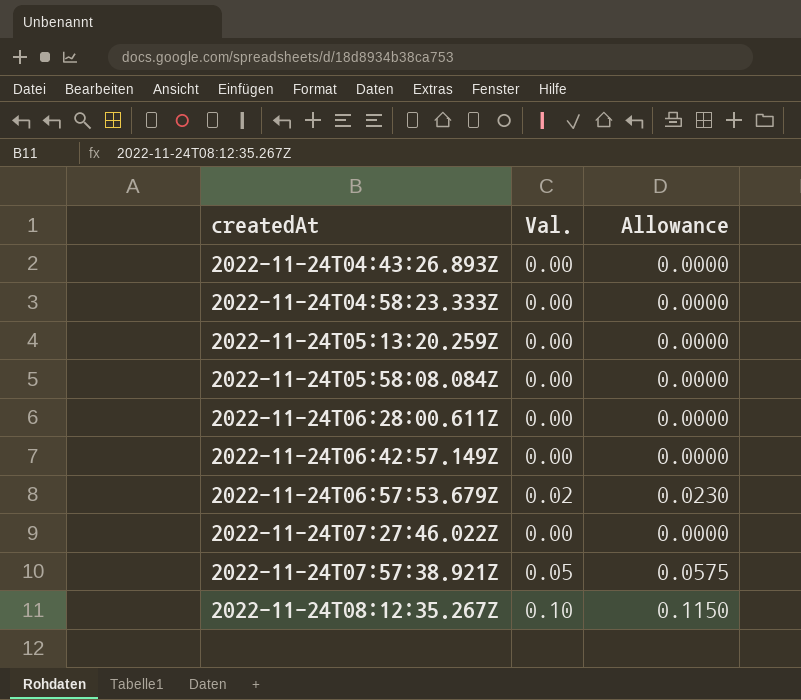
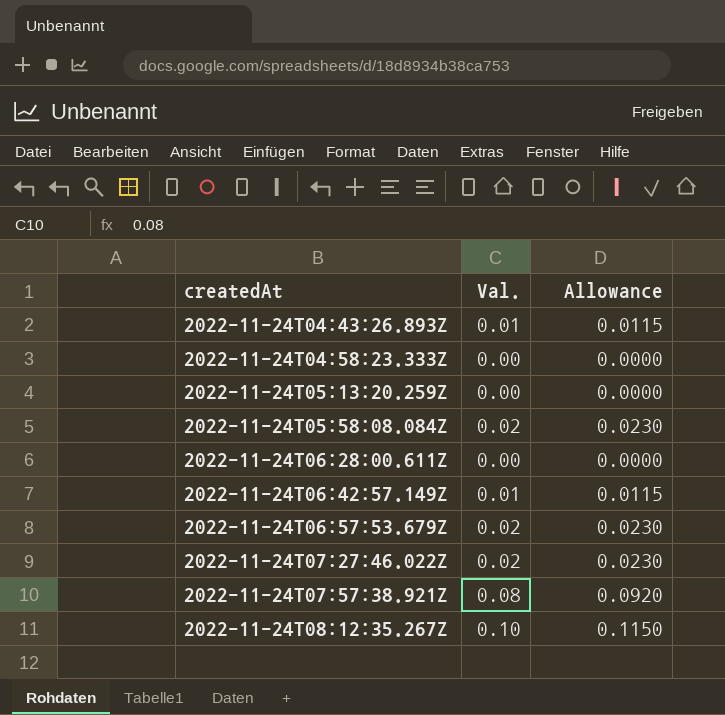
2022-11-24T04:43:26.893Z | Val.: 0.00 -> 0.01
2022-11-24T04:43:26.893Z | Allowance: 0.0000 -> 0.0115
2022-11-24T05:58:08.084Z | Val.: 0.00 -> 0.02
2022-11-24T05:58:08.084Z | Allowance: 0.0000 -> 0.0230
2022-11-24T06:42:57.149Z | Val.: 0.00 -> 0.01
2022-11-24T06:42:57.149Z | Allowance: 0.0000 -> 0.0115
2022-11-24T07:27:46.022Z | Val.: 0.00 -> 0.02
2022-11-24T07:27:46.022Z | Allowance: 0.0000 -> 0.0230
2022-11-24T07:57:38.921Z | Val.: 0.05 -> 0.08
2022-11-24T07:57:38.921Z | Allowance: 0.0575 -> 0.0920

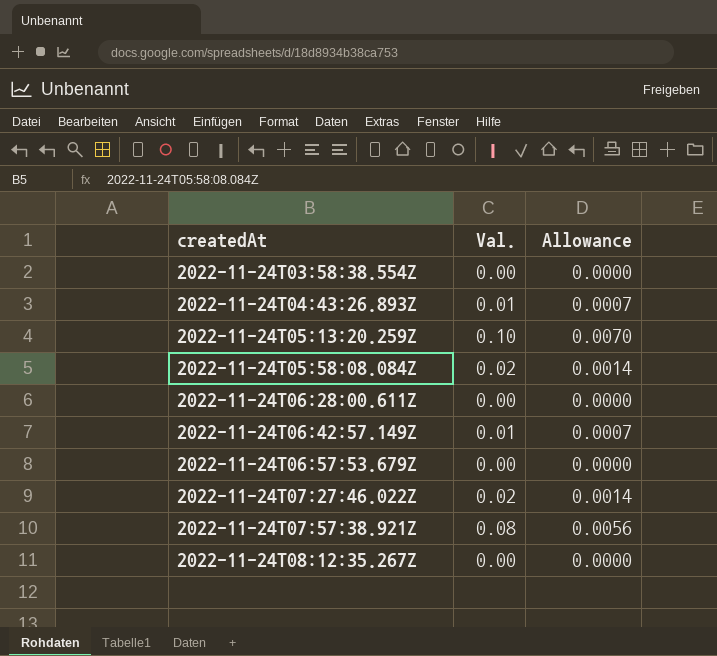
column Allowance | formula: [Val.] * 1.15 -> [Val.] * 0.07
row 2022-11-24T04:58:23.333Z: 0.00 | 0.0000 -> none
row 2022-11-24T03:58:38.554Z: none -> 0.00 | 0.0000
2022-11-24T05:13:20.259Z | Val.: 0.00 -> 0.10
2022-11-24T06:57:53.679Z | Val.: 0.02 -> 0.00
2022-11-24T08:12:35.267Z | Val.: 0.10 -> 0.00

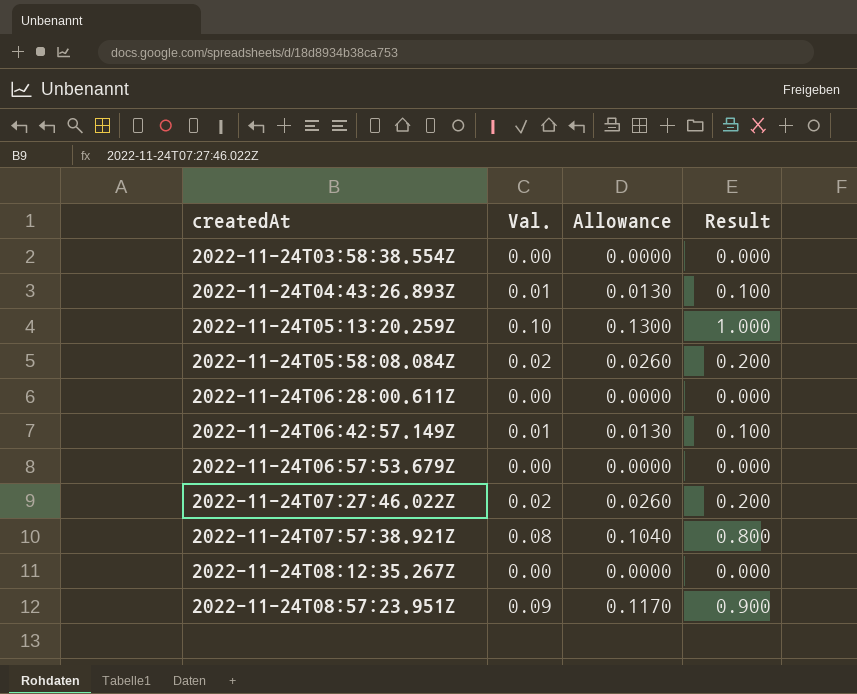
column Allowance | formula: [Val.] * 0.07 -> [Val.] * 1.3
column Result | formula: none -> [Val.] * 10
row 2022-11-24T08:57:23.951Z: none -> 0.09 | 0.1170 | 0.900

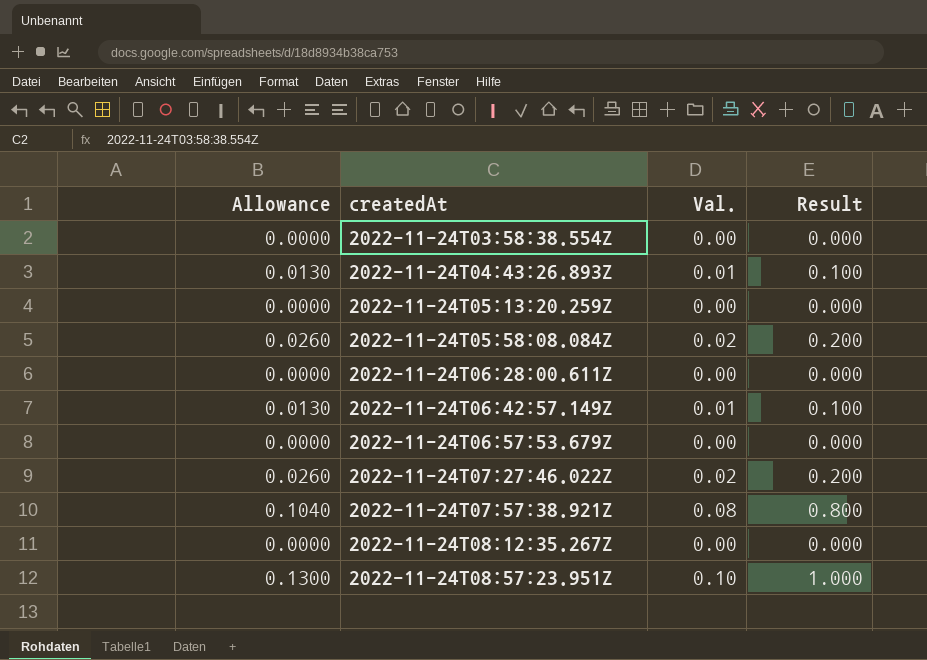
column Allowance | position: 3 -> 1
2022-11-24T05:13:20.259Z | Allowance: 0.1300 -> 0.0000
2022-11-24T05:13:20.259Z | Val.: 0.10 -> 0.00
2022-11-24T05:13:20.259Z | Result: 1.000 -> 0.000
2022-11-24T08:57:23.951Z | Allowance: 0.1170 -> 0.1300
2022-11-24T08:57:23.951Z | Val.: 0.09 -> 0.10
2022-11-24T08:57:23.951Z | Result: 0.900 -> 1.000

